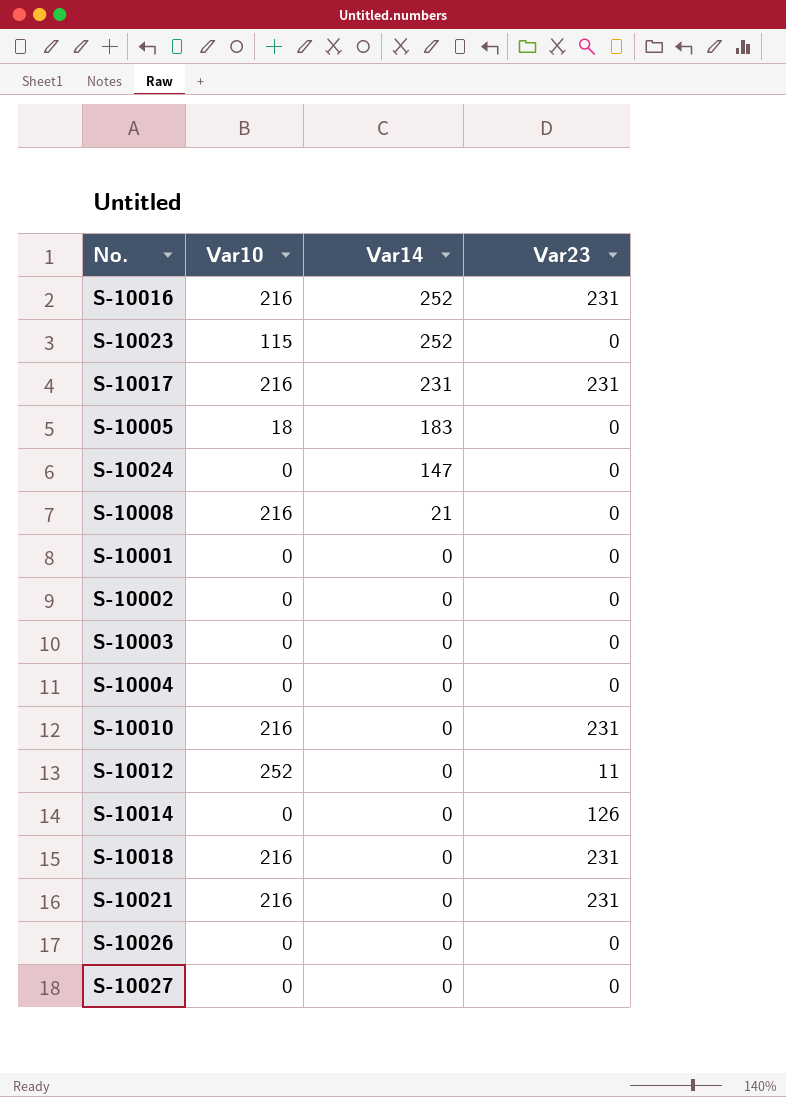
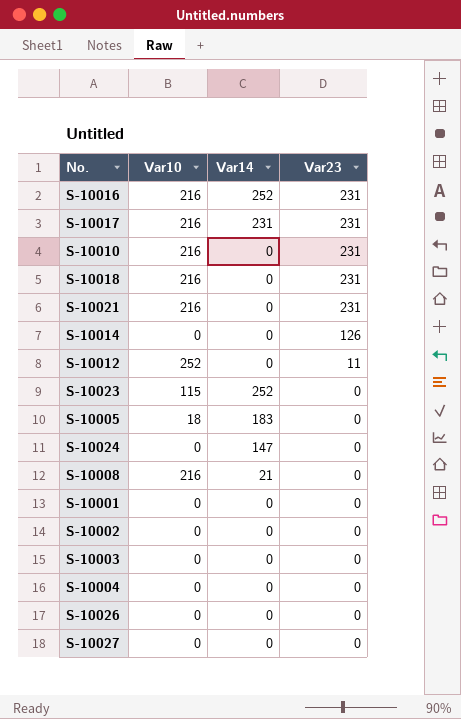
row order: Var14 descending -> Var23 descending

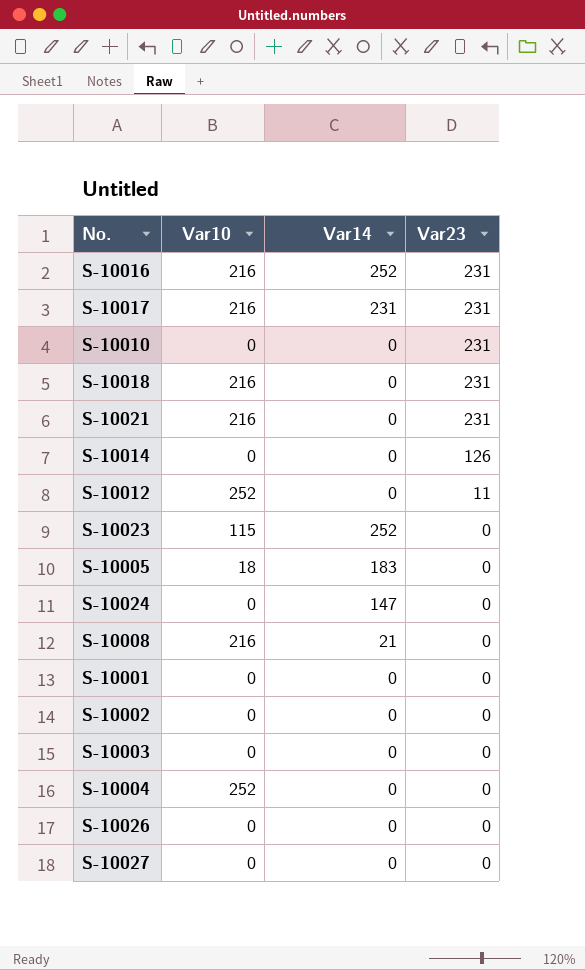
S-10010 | Var10: 216 -> 0
S-10004 | Var10: 0 -> 252

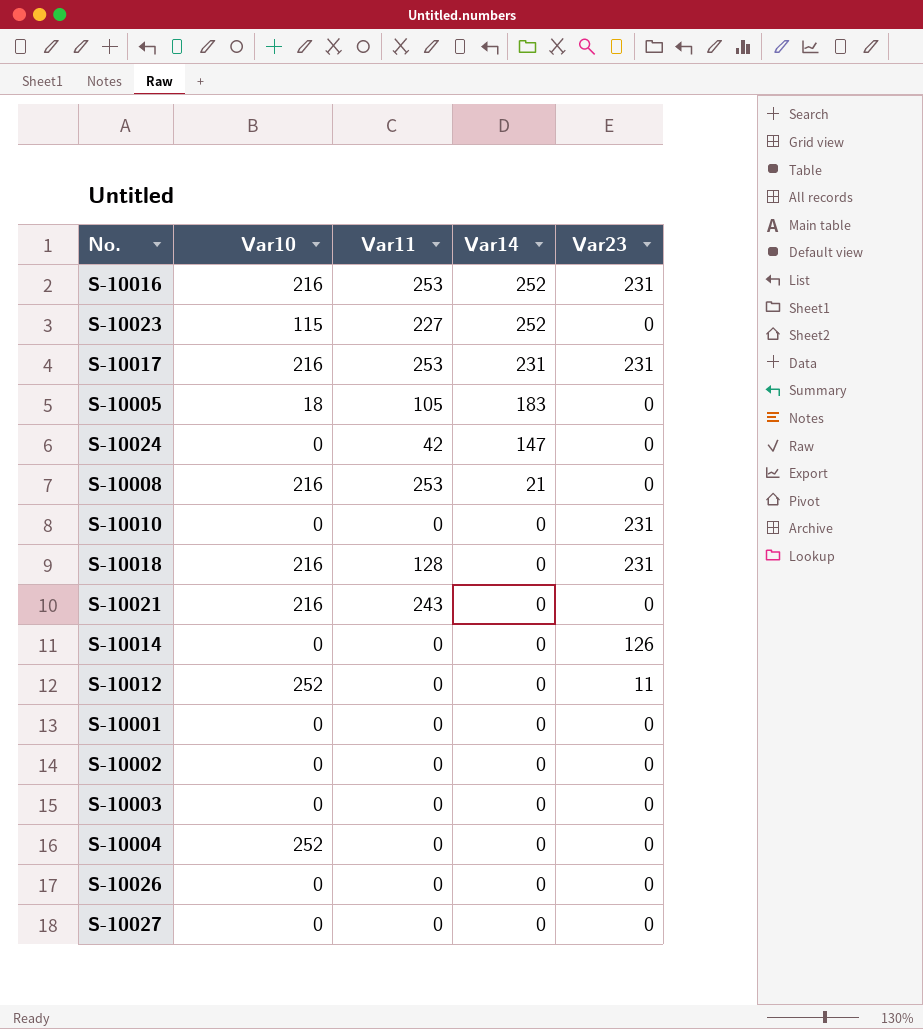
row order: Var23 descending -> Var14 descending
column Var11 | position: none -> 3
S-10021 | Var23: 231 -> 0

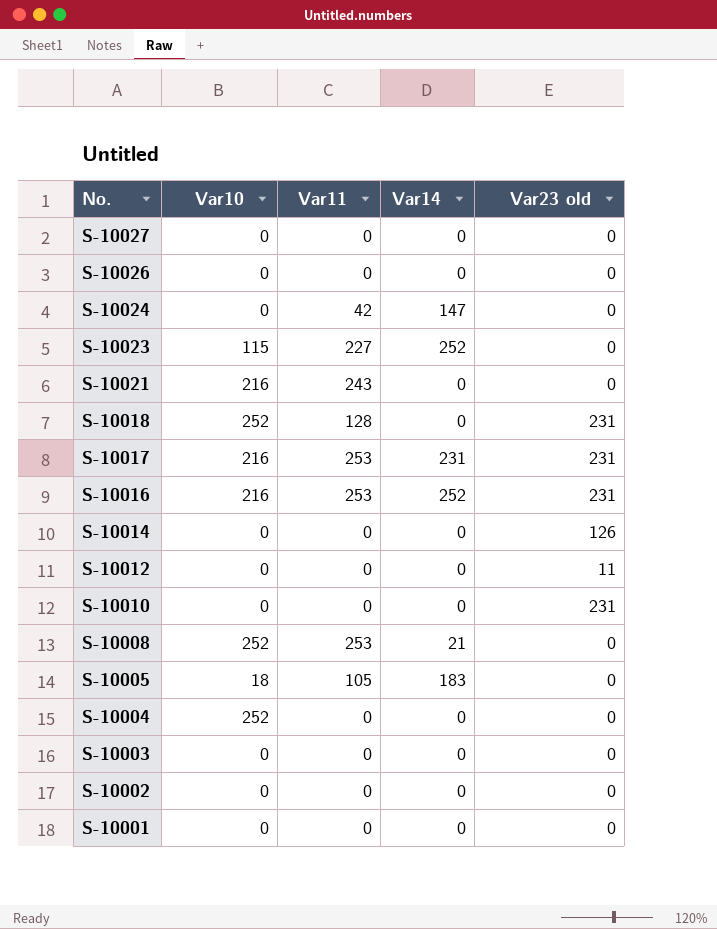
row order: Var14 descending -> No. descending
column name: Var23 -> Var23 old
S-10018 | Var10: 216 -> 252
S-10012 | Var10: 252 -> 0
S-10008 | Var10: 216 -> 252

